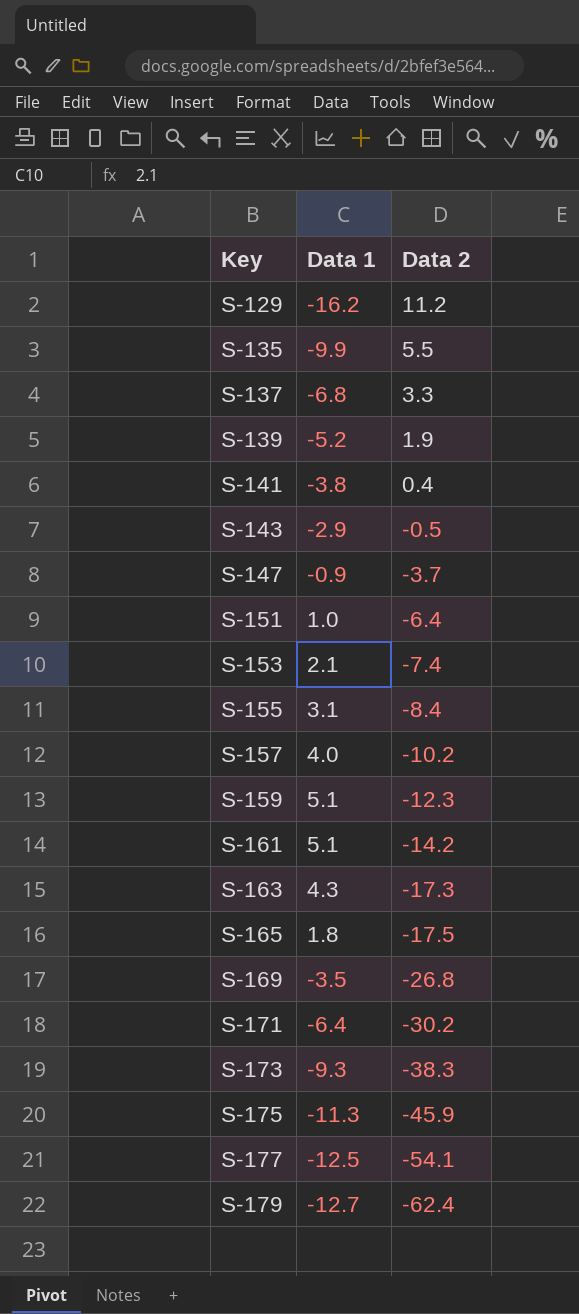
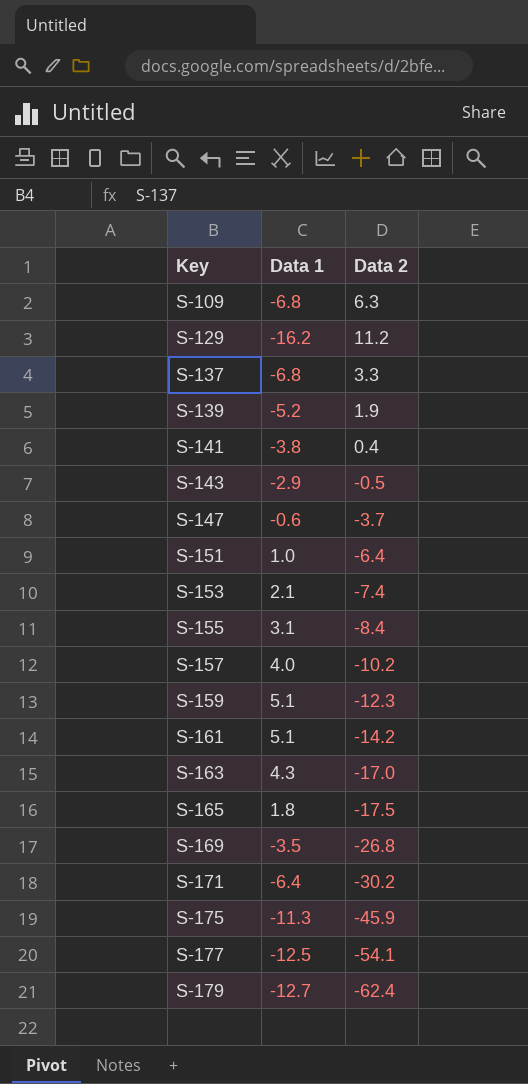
row S-135: -9.9 | 5.5 -> none
row S-173: -9.3 | -38.3 -> none
row S-109: none -> -6.8 | 6.3
S-147 | Data 1: -0.9 -> -0.6
S-163 | Data 2: -17.3 -> -17.0

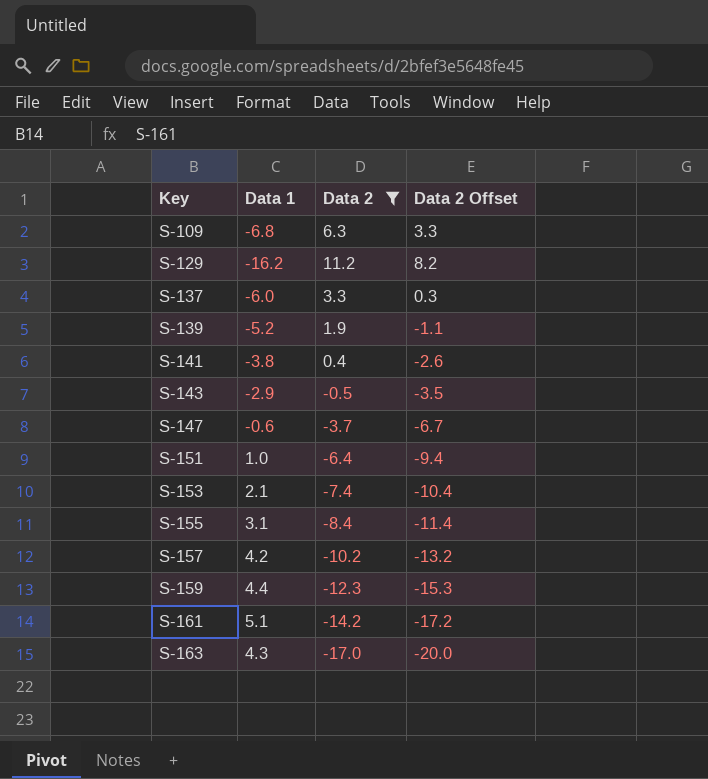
filter: none -> Data 2 >= -17.0
column Data 2 Offset | formula: none -> [Data 2] - 3
S-137 | Data 1: -6.8 -> -6.0
S-157 | Data 1: 4.0 -> 4.2
S-159 | Data 1: 5.1 -> 4.4

